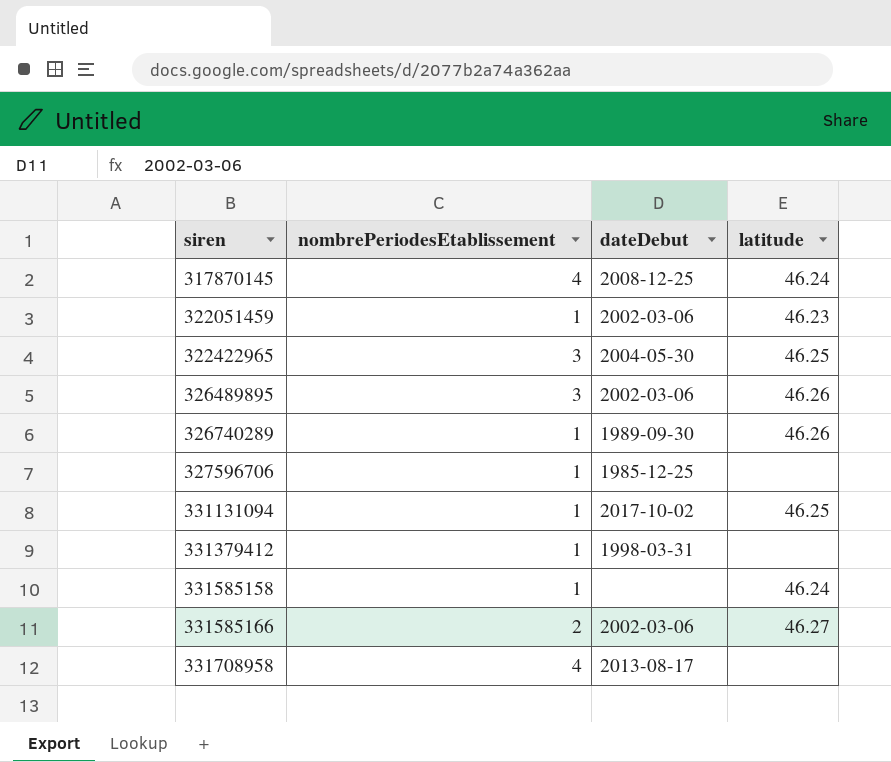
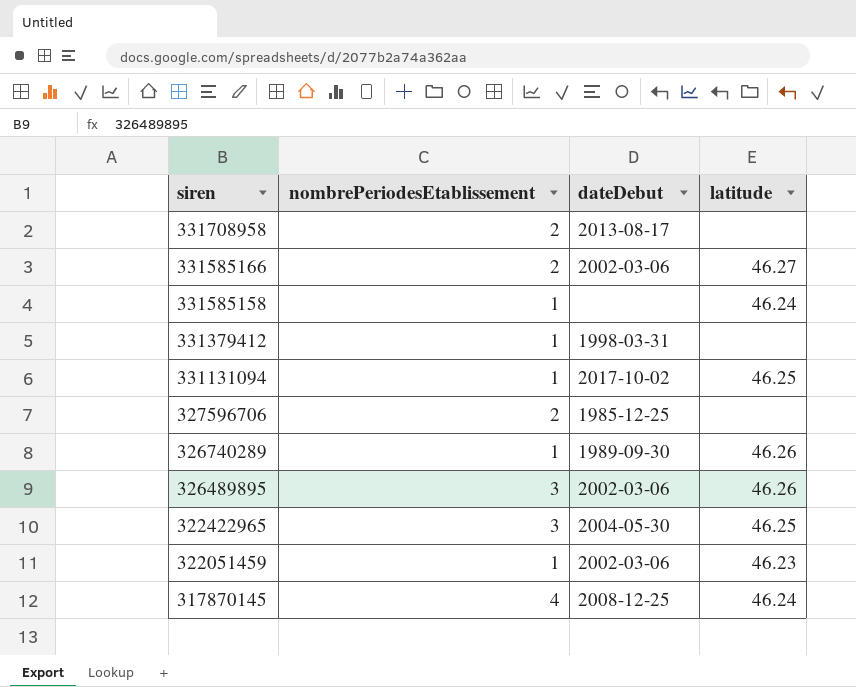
row order: siren ascending -> siren descending
331708958 | nombrePeriodesEtablissement: 4 -> 2
327596706 | nombrePeriodesEtablissement: 1 -> 2

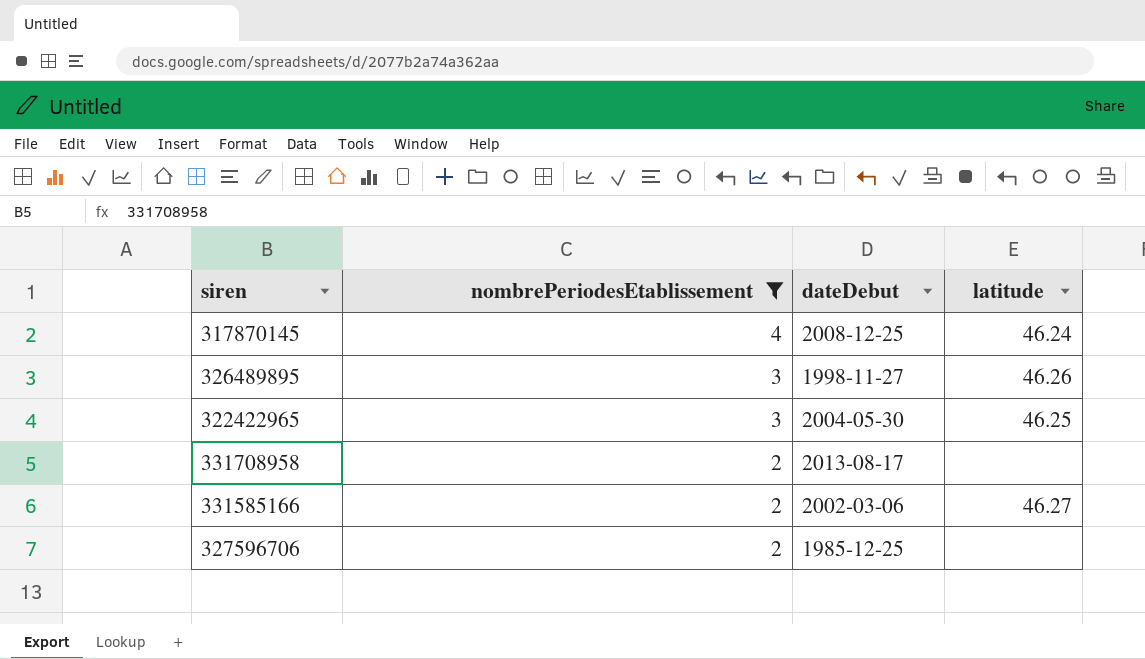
filter: none -> nombrePeriodesEtablissement != 1
row order: siren descending -> nombrePeriodesEtablissement descending
326489895 | dateDebut: 2002-03-06 -> 1998-11-27

